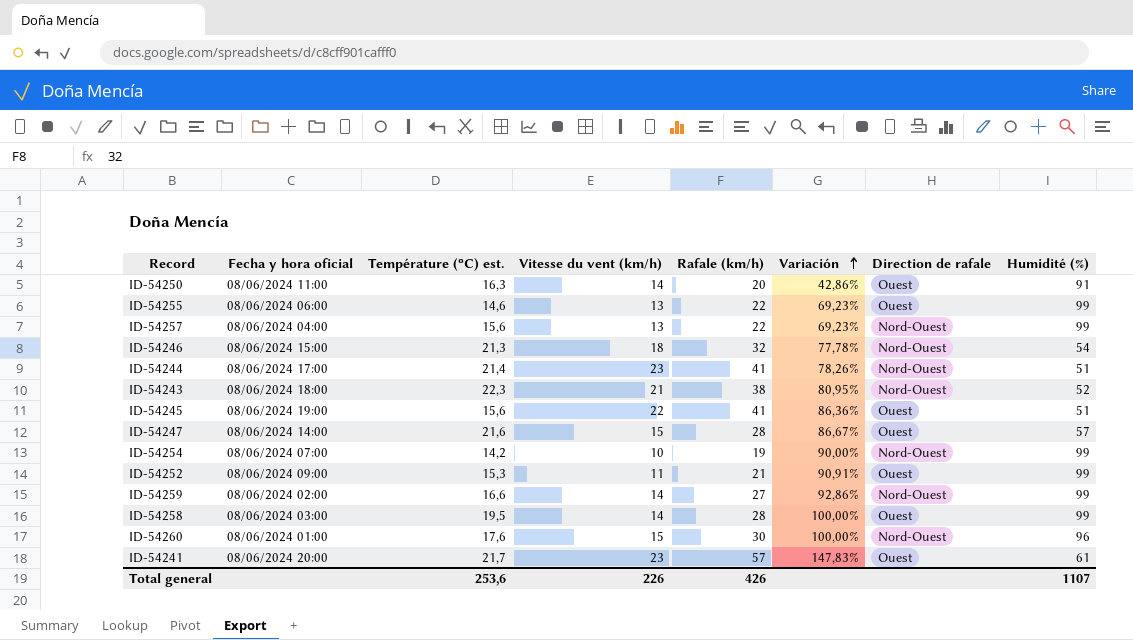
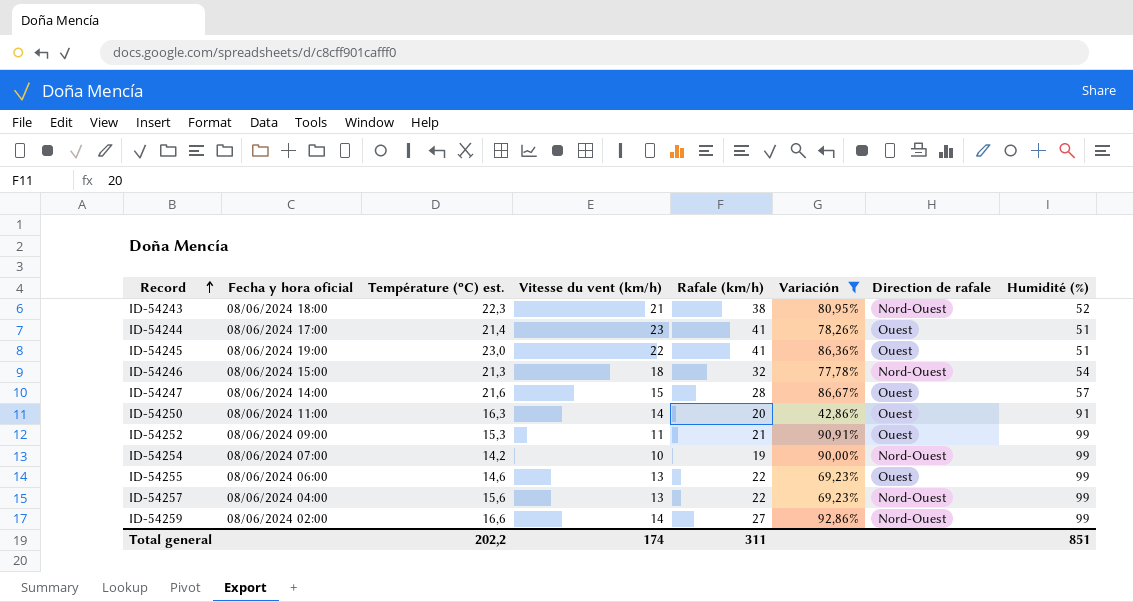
filter: none -> Variación <= 92,86%
row order: Variación ascending -> Record ascending
ID-54244 | Direction de rafale: Nord-Ouest -> Ouest
ID-54245 | Température (ºC) est.: 15,6 -> 23,0
Total general | Température (ºC) est.: 253,6 -> 202,2
Total general | Vitesse du vent (km/h): 226 -> 174
Total general | Rafale (km/h): 426 -> 311
Total general | Humidité (%): 1107 -> 851

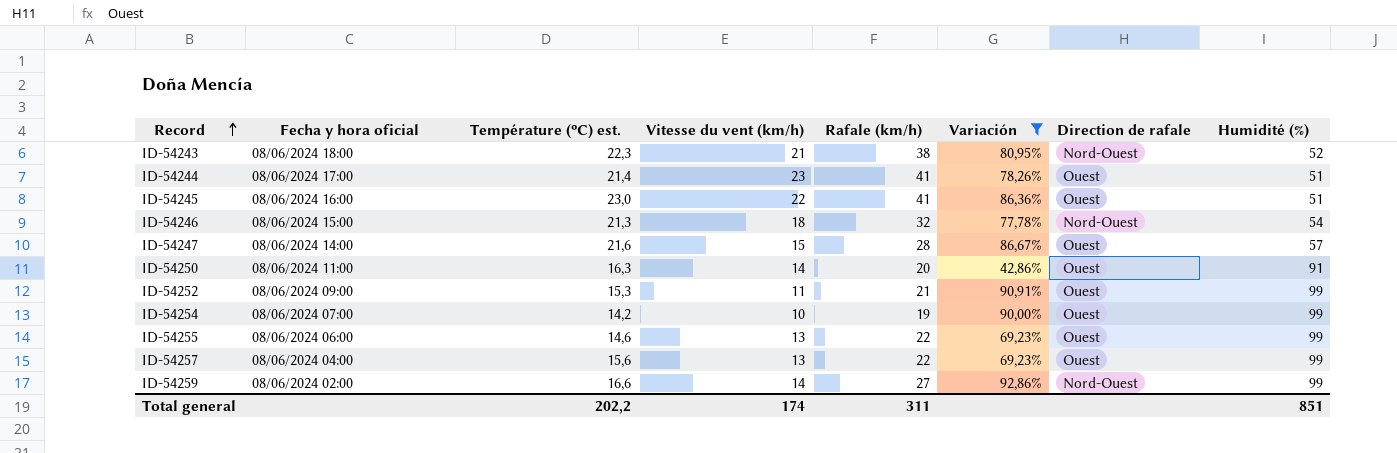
ID-54245 | Fecha y hora oficial: 08/06/2024 19:00 -> 08/06/2024 16:00
ID-54254 | Direction de rafale: Nord-Ouest -> Ouest
ID-54257 | Direction de rafale: Nord-Ouest -> Ouest

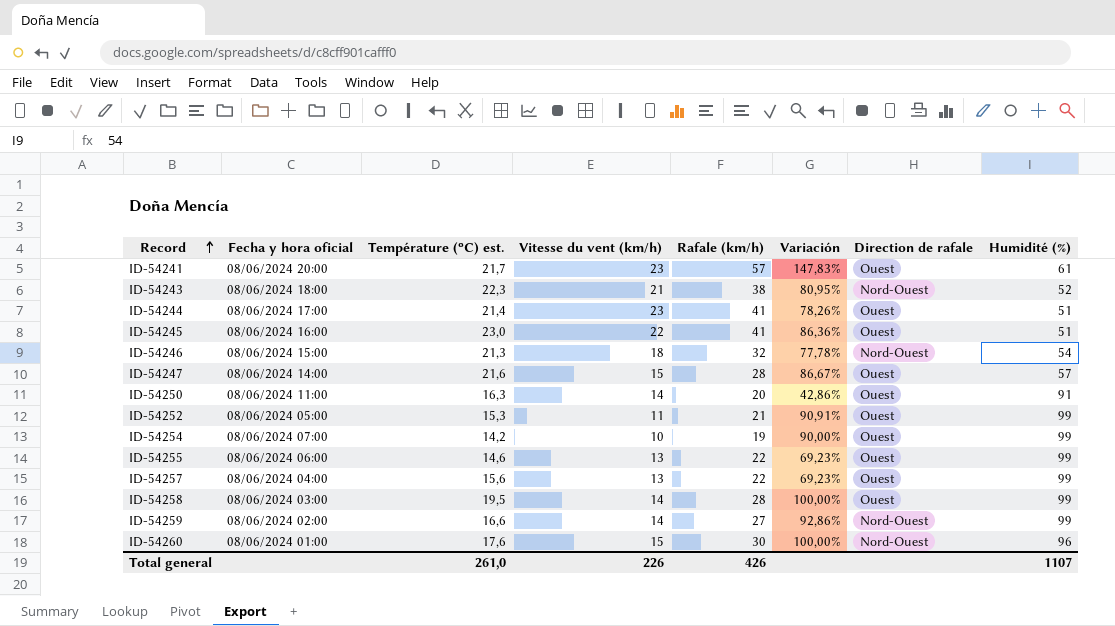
filter: Variación <= 92,86% -> none
ID-54252 | Fecha y hora oficial: 08/06/2024 09:00 -> 08/06/2024 05:00
Total general | Température (ºC) est.: 202,2 -> 261,0
Total general | Vitesse du vent (km/h): 174 -> 226
Total general | Rafale (km/h): 311 -> 426
Total general | Humidité (%): 851 -> 1107

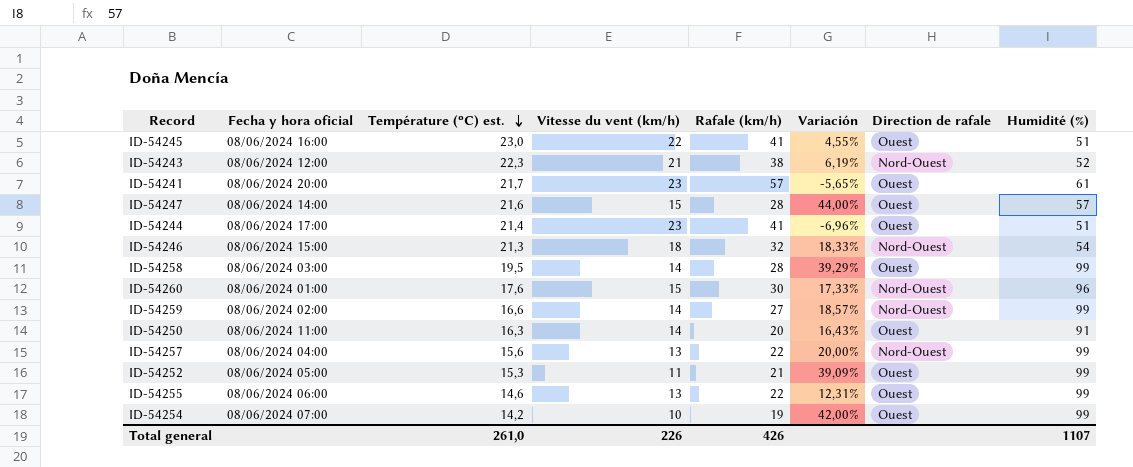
row order: Record ascending -> Température (ºC) est. descending
column Variación | formula: ([Rafale (km/h)] - [Vitesse du vent (km/h)]) / [Vitesse du vent (km/h)] -> ([Température (ºC) est.] - [Vitesse du vent (km/h)]) / [Vitesse du vent (km/h)]
ID-54243 | Fecha y hora oficial: 08/06/2024 18:00 -> 08/06/2024 12:00
ID-54257 | Direction de rafale: Ouest -> Nord-Ouest

